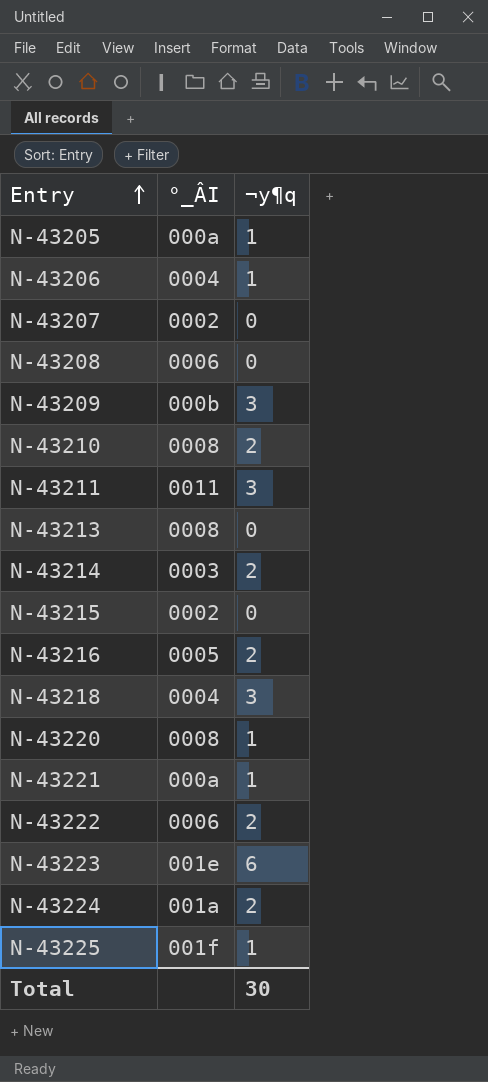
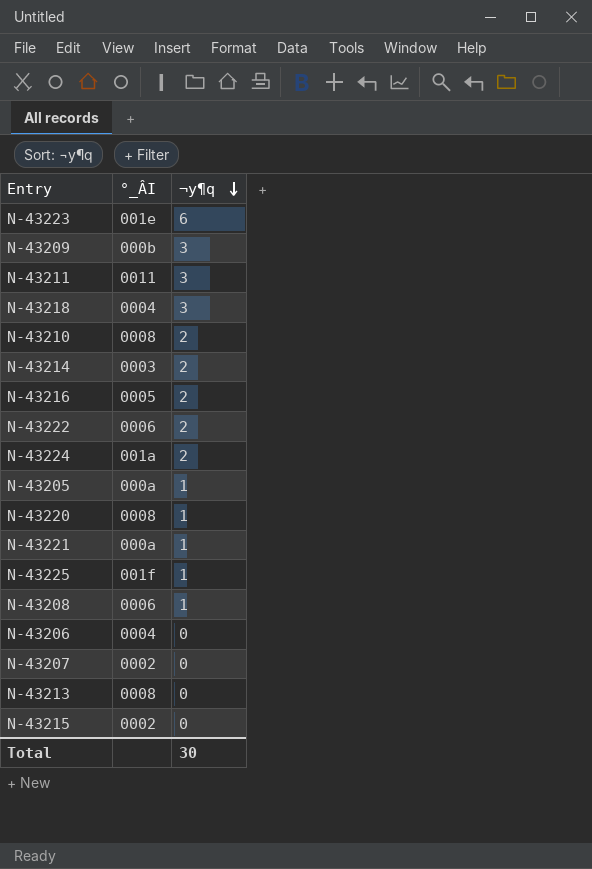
row order: Entry ascending -> ¬y¶q descending
N-43208 | ¬y¶q: 0 -> 1
N-43206 | ¬y¶q: 1 -> 0

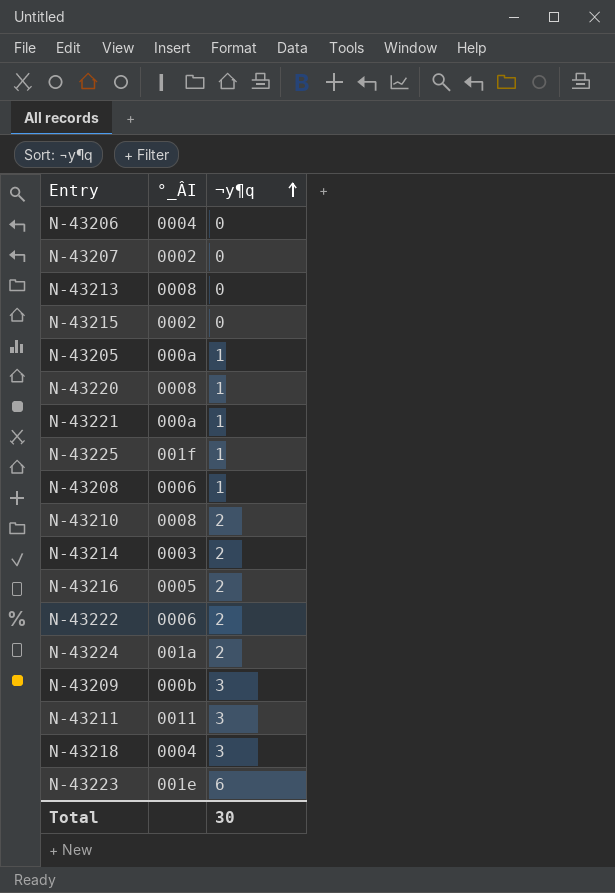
row order: ¬y¶q descending -> ¬y¶q ascending

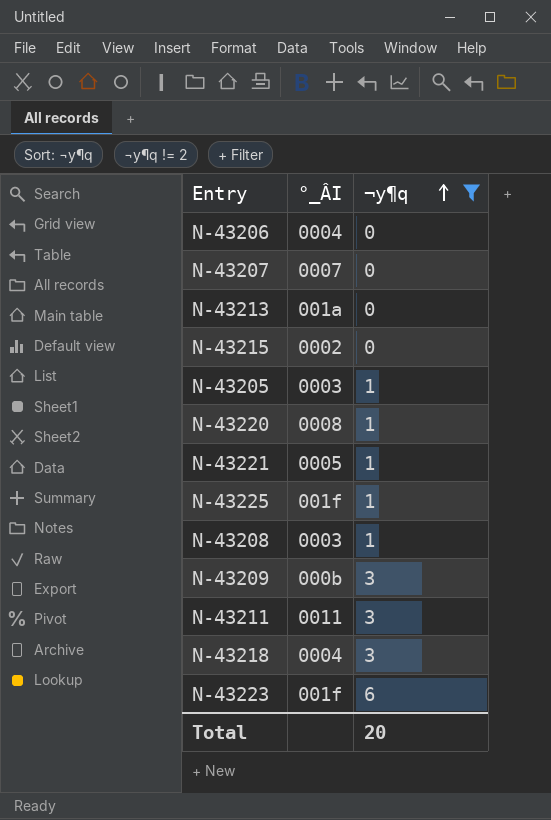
filter: none -> ¬y¶q != 2
N-43207 | °_ÂI: 0002 -> 0007
N-43213 | °_ÂI: 0008 -> 001a
N-43205 | °_ÂI: 000a -> 0003
N-43221 | °_ÂI: 000a -> 0005
N-43208 | °_ÂI: 0006 -> 0003
N-43223 | °_ÂI: 001e -> 001f
Total | ¬y¶q: 30 -> 20

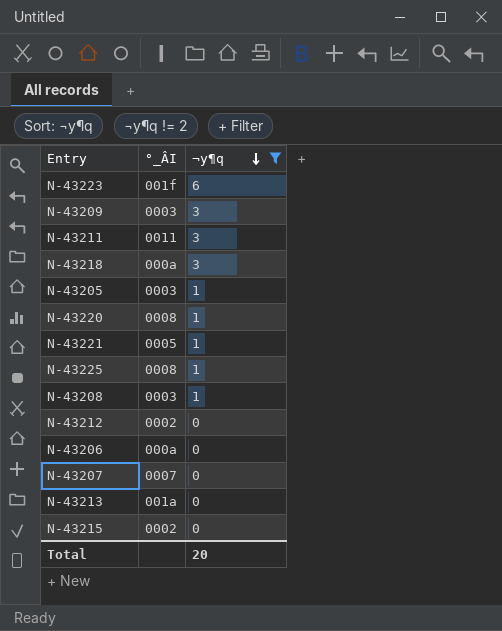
row order: ¬y¶q ascending -> ¬y¶q descending
N-43209 | °_ÂI: 000b -> 0003
N-43218 | °_ÂI: 0004 -> 000a
N-43225 | °_ÂI: 001f -> 0008
row N-43212: none -> 0002 | 0
N-43206 | °_ÂI: 0004 -> 000a

